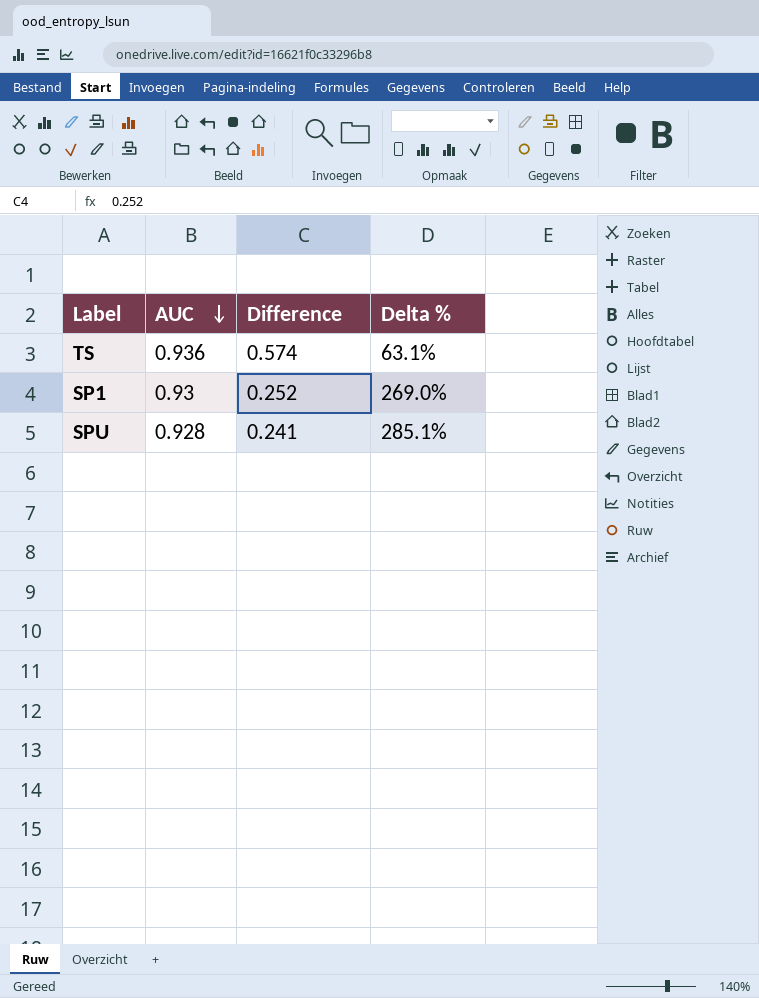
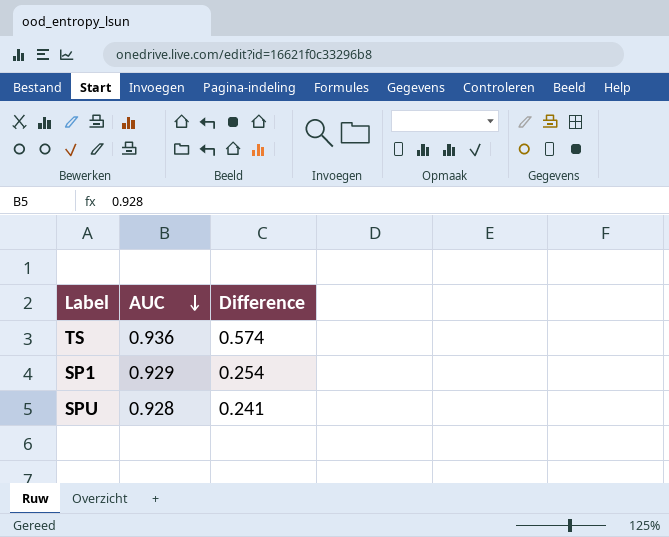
column Delta % | formula: ([AUC] - [Difference]) / [Difference] -> none
SP1 | AUC: 0.93 -> 0.929
SP1 | Difference: 0.252 -> 0.254

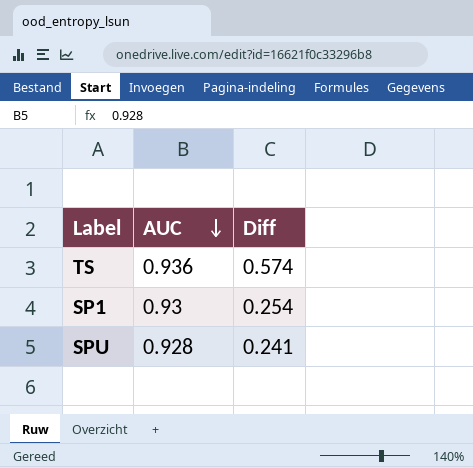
column name: Difference -> Diff
SP1 | AUC: 0.929 -> 0.93

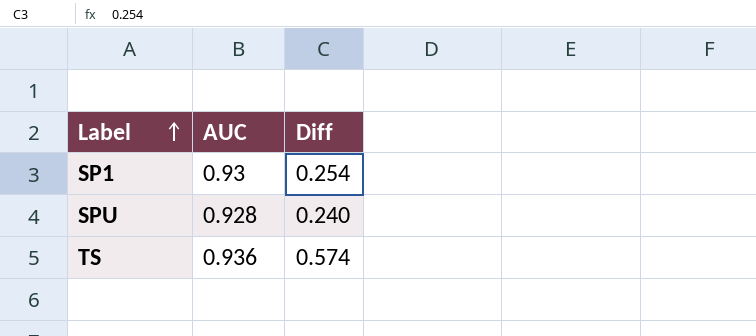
row order: AUC descending -> Label ascending
SPU | Diff: 0.241 -> 0.240

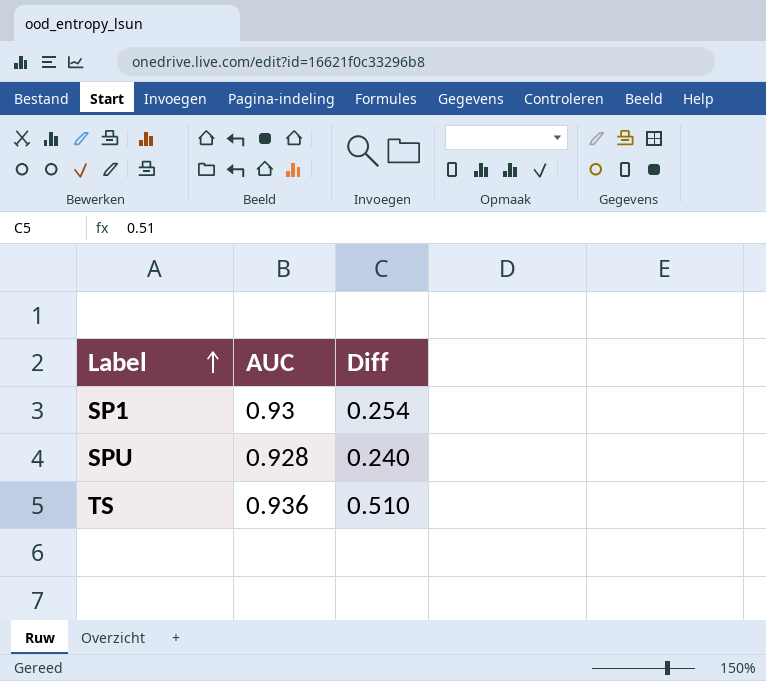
TS | Diff: 0.574 -> 0.510

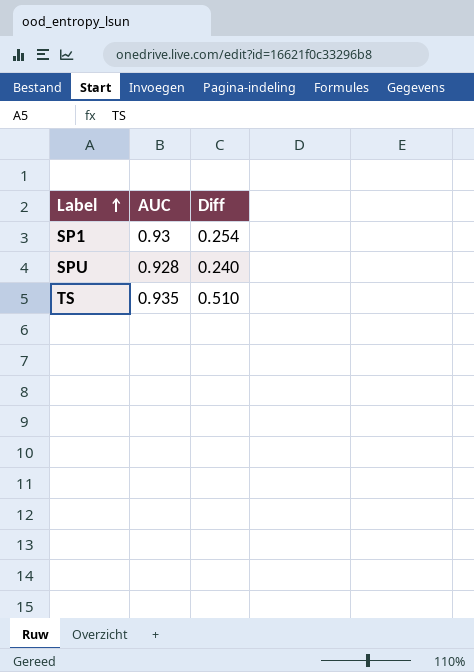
TS | AUC: 0.936 -> 0.935

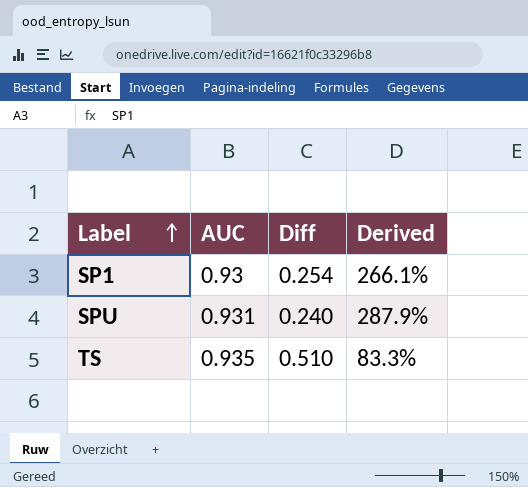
column Derived | formula: none -> ([AUC] - [Diff]) / [Diff]
SPU | AUC: 0.928 -> 0.931

